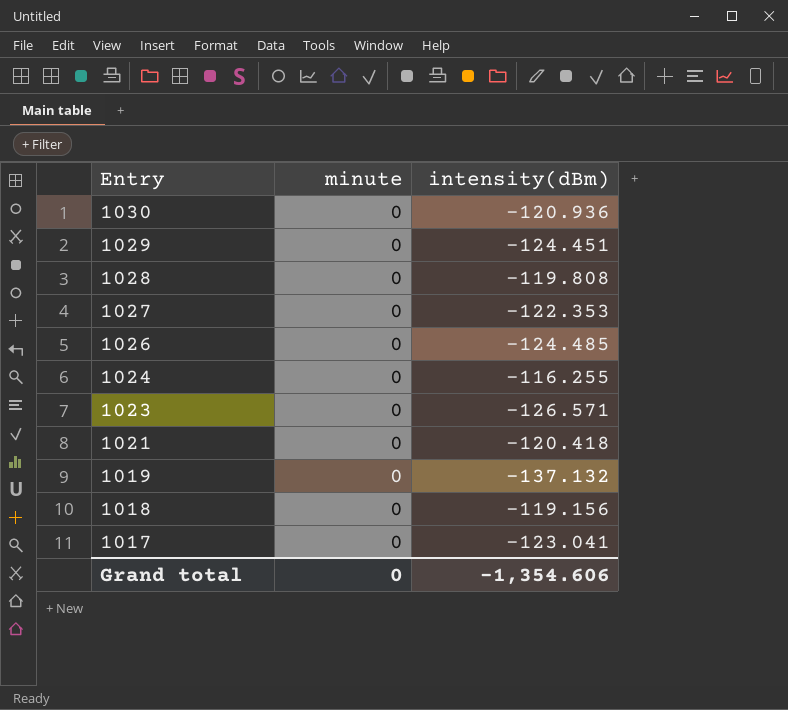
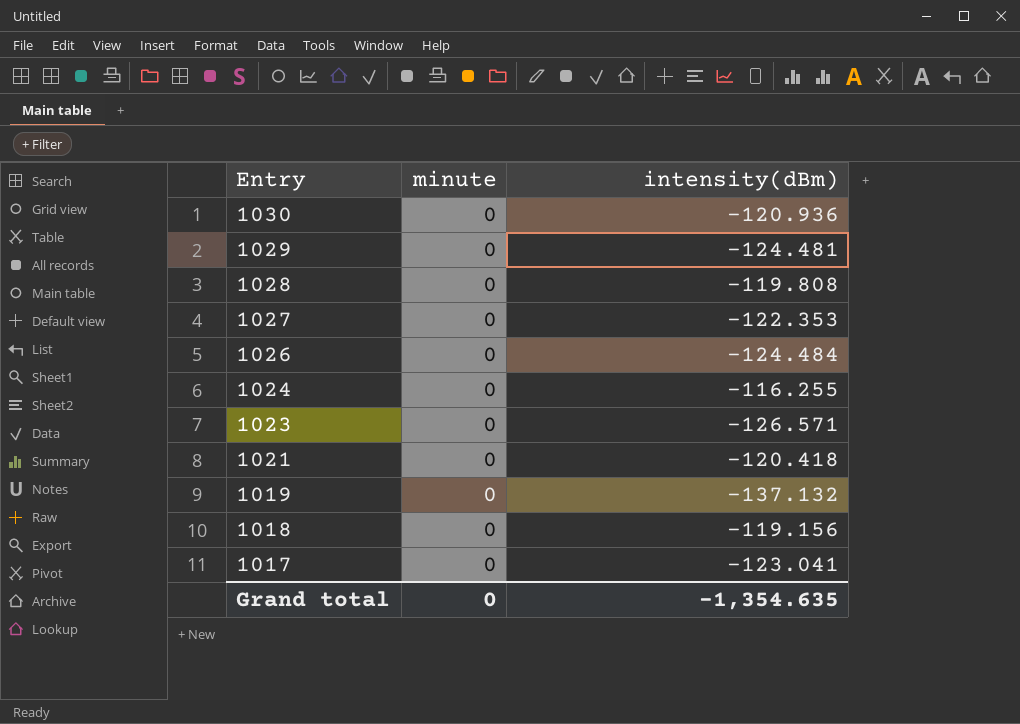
1029 | intensity(dBm): -124.451 -> -124.481
1026 | intensity(dBm): -124.485 -> -124.484
Grand total | intensity(dBm): -1,354.606 -> -1,354.635

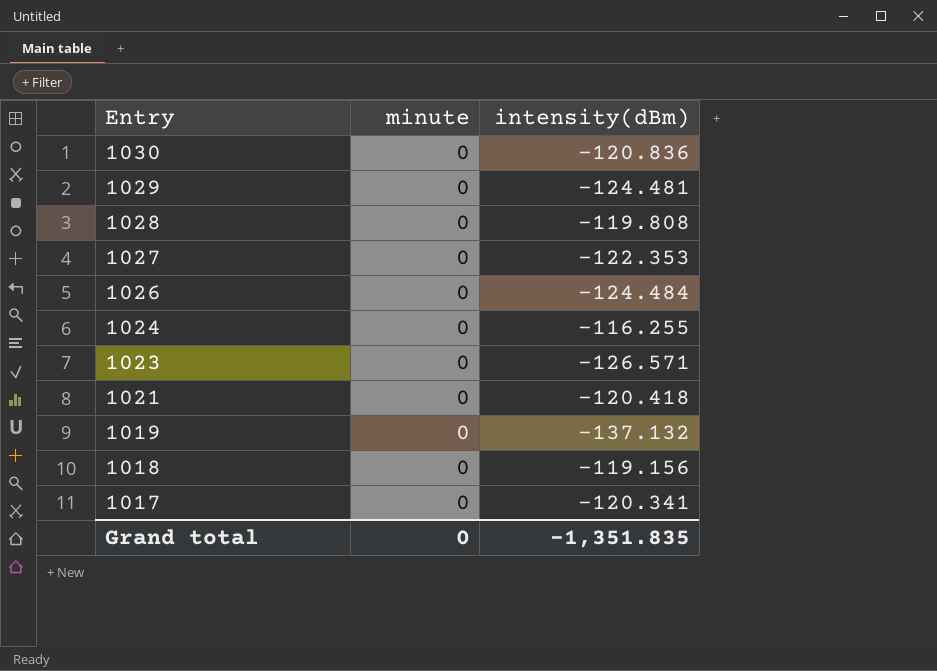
1030 | intensity(dBm): -120.936 -> -120.836
1017 | intensity(dBm): -123.041 -> -120.341
Grand total | intensity(dBm): -1,354.635 -> -1,351.835

